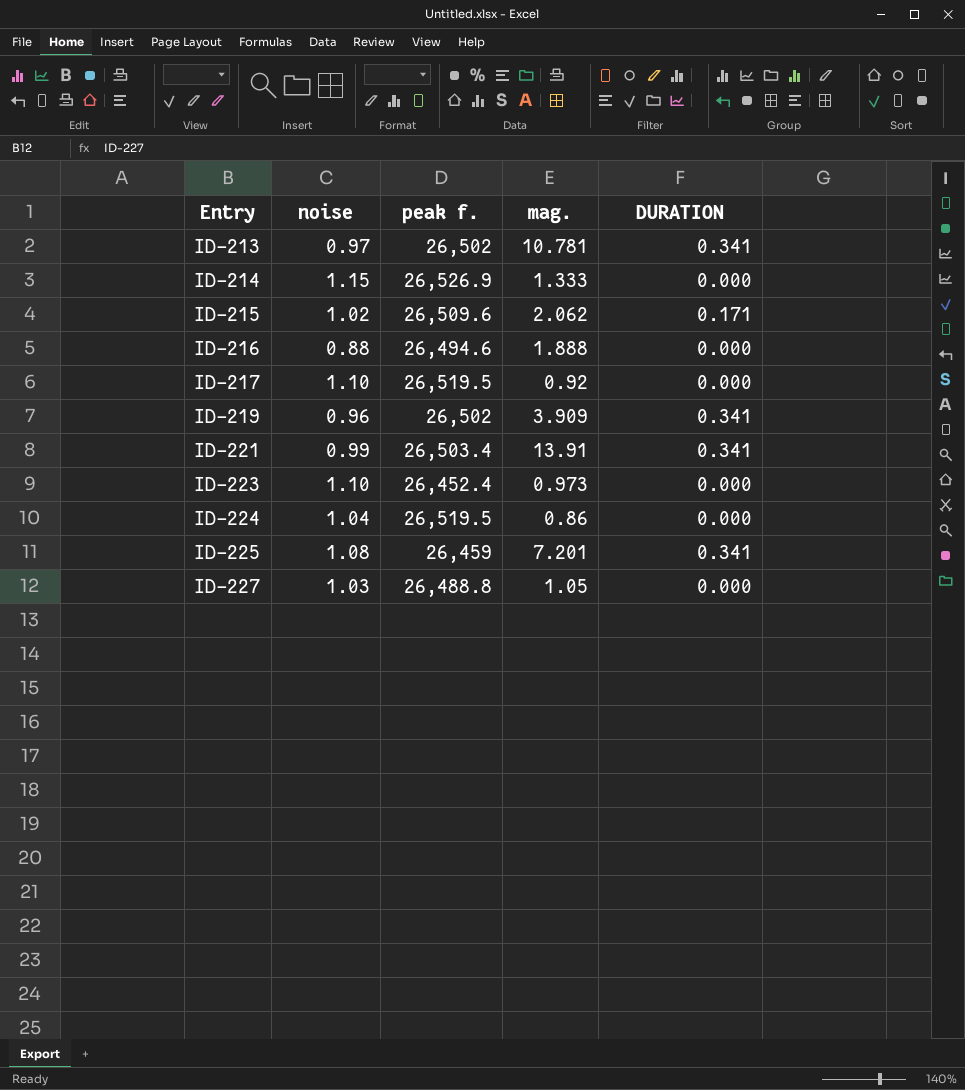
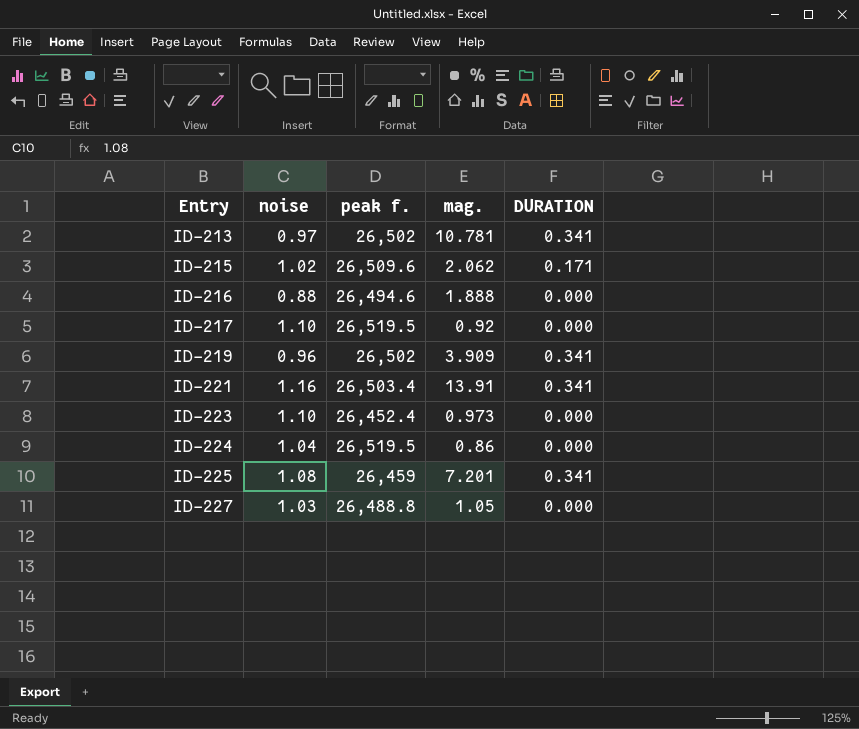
row ID-214: 1.15 | 26,526.9 | 1.333 | 0.000 -> none
ID-221 | noise: 0.99 -> 1.16

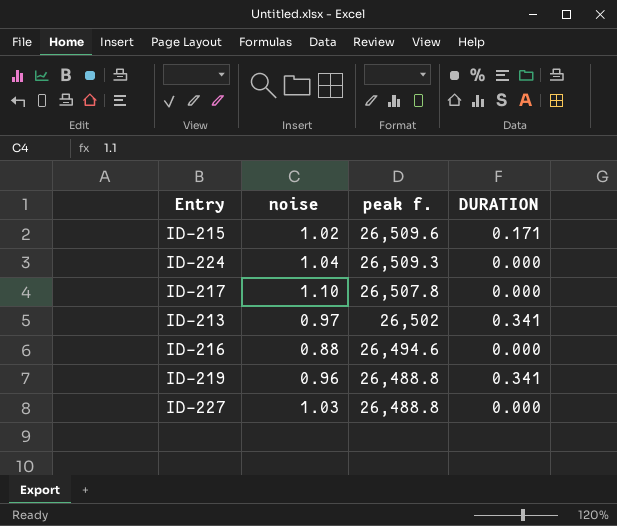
row order: Entry ascending -> peak f. descending
column mag. | position: 4 -> none
row ID-221: 1.16 | 26,503.4 | 13.91 | 0.341 -> none
row ID-223: 1.10 | 26,452.4 | 0.973 | 0.000 -> none
row ID-225: 1.08 | 26,459 | 7.201 | 0.341 -> none
ID-224 | peak f.: 26,519.5 -> 26,509.3
ID-217 | peak f.: 26,519.5 -> 26,507.8
ID-219 | peak f.: 26,502 -> 26,488.8

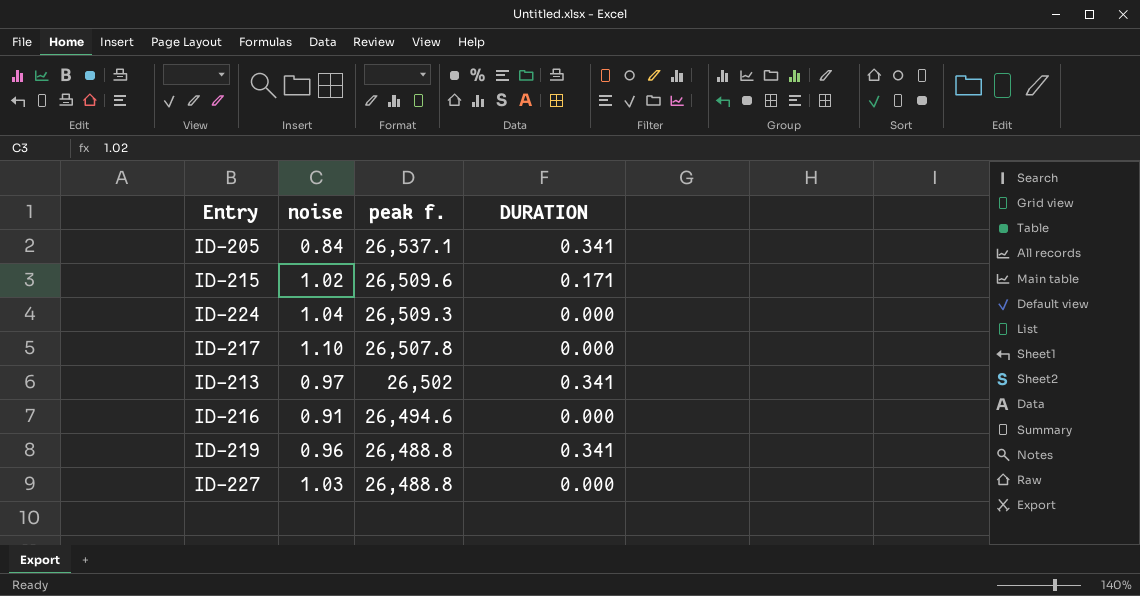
row ID-205: none -> 0.84 | 26,537.1 | 0.341
ID-216 | noise: 0.88 -> 0.91

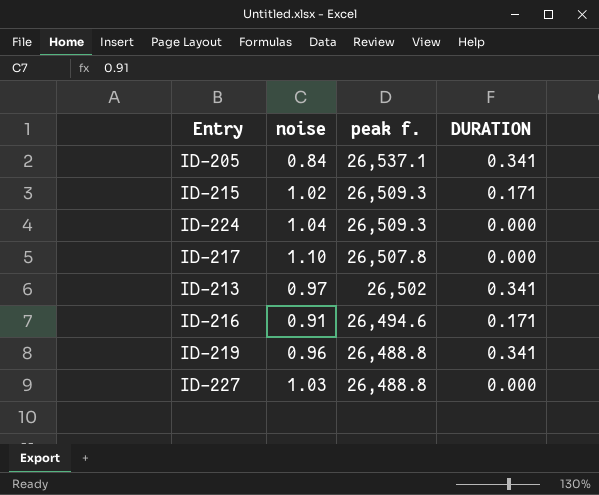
ID-215 | peak f.: 26,509.6 -> 26,509.3
ID-216 | DURATION: 0.000 -> 0.171

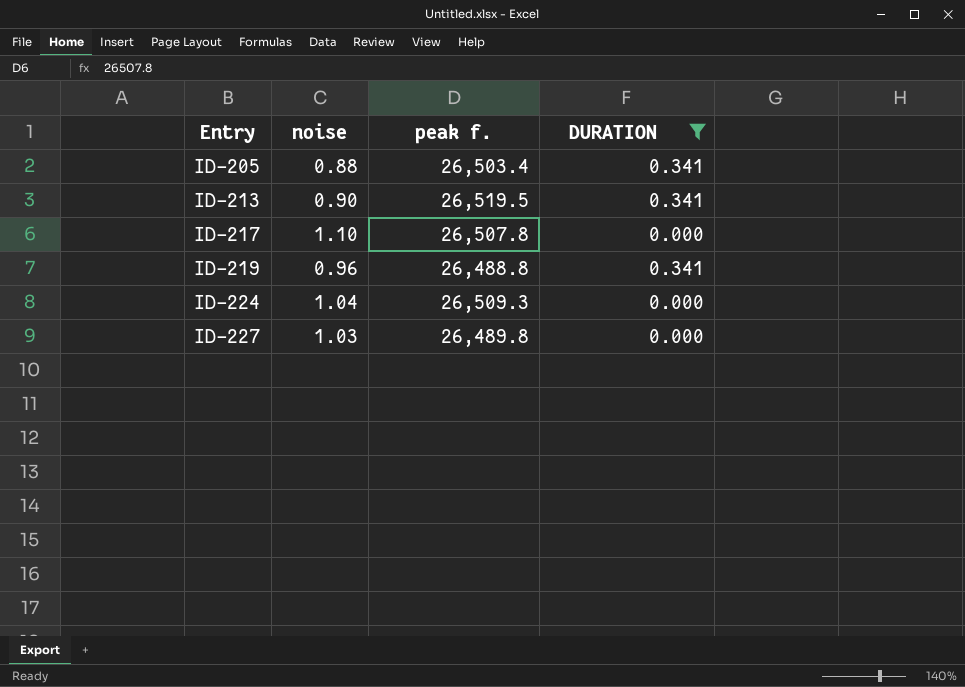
filter: none -> DURATION != 0.171
row order: peak f. descending -> Entry ascending
ID-205 | noise: 0.84 -> 0.88
ID-205 | peak f.: 26,537.1 -> 26,503.4
ID-213 | noise: 0.97 -> 0.90
ID-213 | peak f.: 26,502 -> 26,519.5
ID-227 | peak f.: 26,488.8 -> 26,489.8

